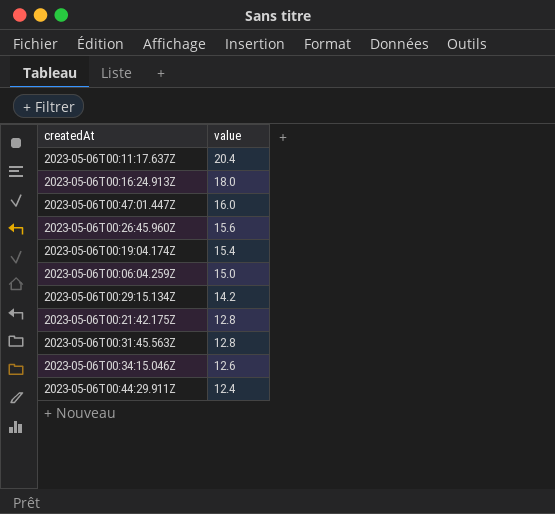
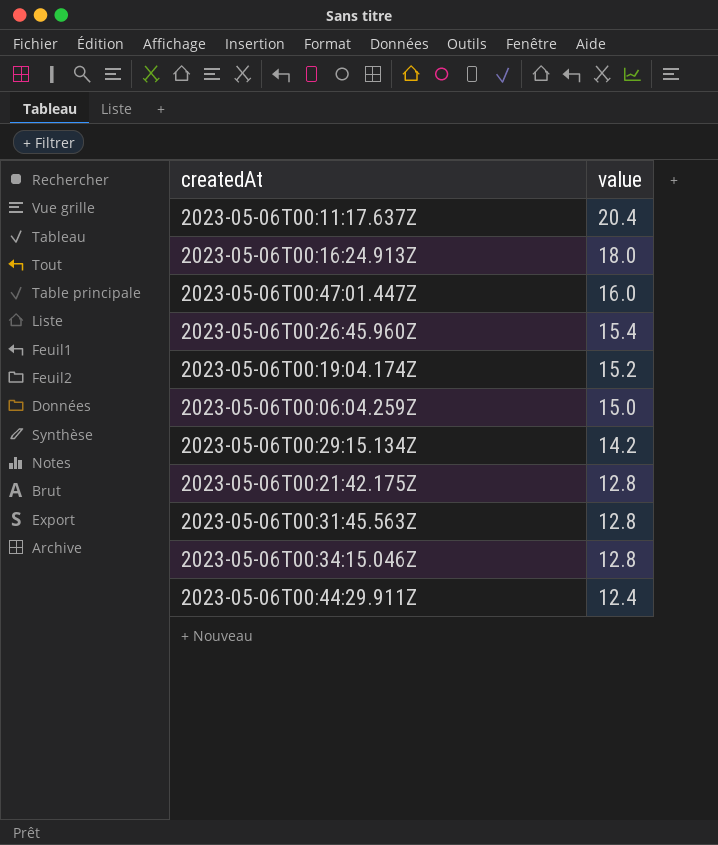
2023-05-06T00:26:45.960Z | value: 15.6 -> 15.4
2023-05-06T00:19:04.174Z | value: 15.4 -> 15.2
2023-05-06T00:34:15.046Z | value: 12.6 -> 12.8

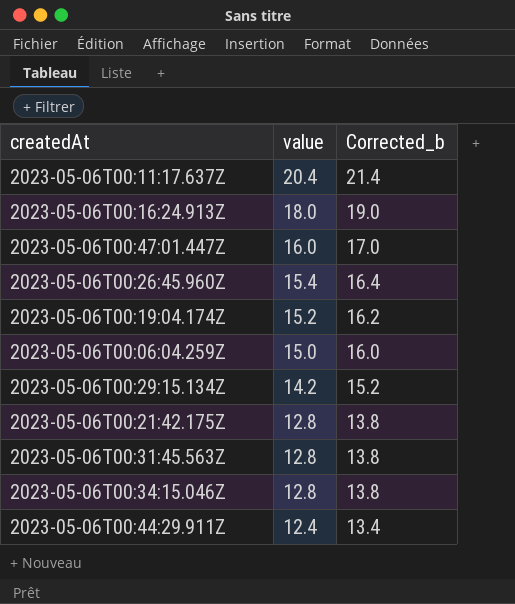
column Corrected_b | formula: none -> [value] + 1

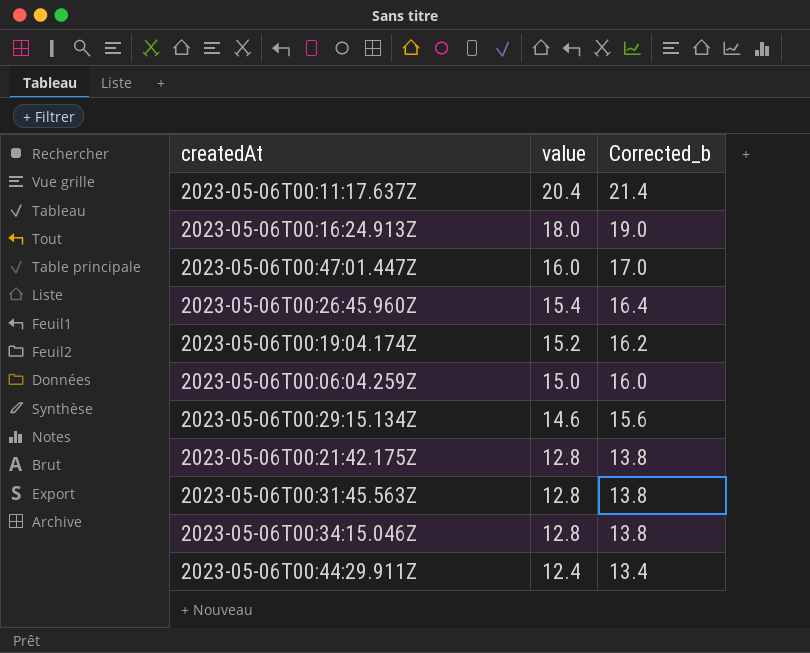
2023-05-06T00:29:15.134Z | value: 14.2 -> 14.6
2023-05-06T00:29:15.134Z | Corrected_b: 15.2 -> 15.6

